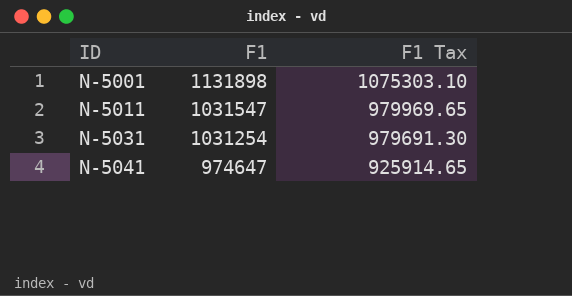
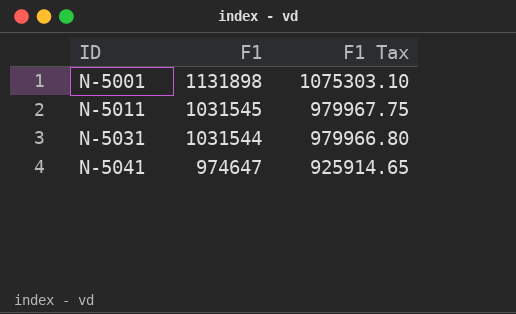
N-5011 | F1: 1031547 -> 1031545
N-5011 | F1 Tax: 979969.65 -> 979967.75
N-5031 | F1: 1031254 -> 1031544
N-5031 | F1 Tax: 979691.30 -> 979966.80

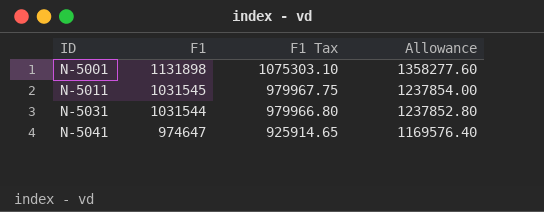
column Allowance | formula: none -> [F1] * 1.2

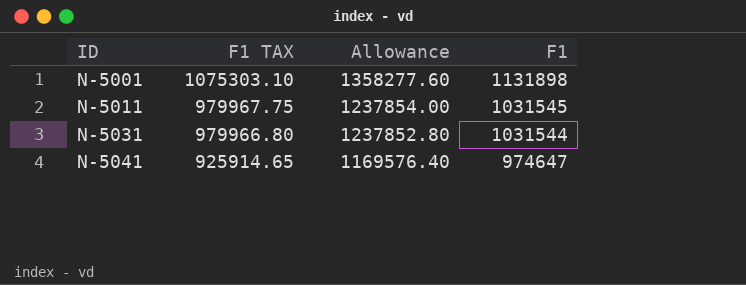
column name: F1 Tax -> F1 TAX
column F1 | position: 2 -> 4

